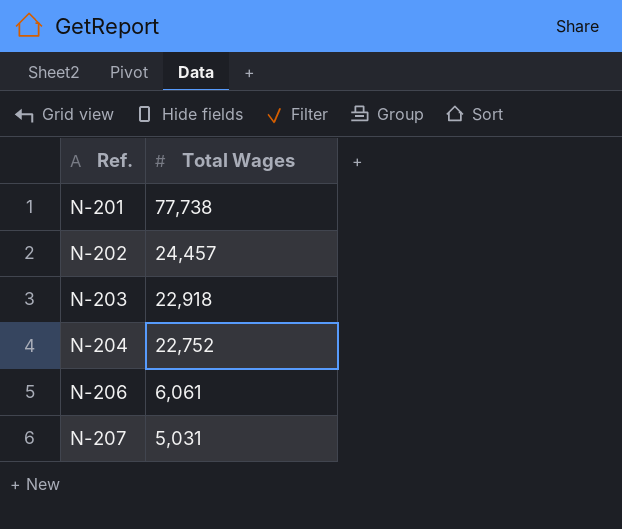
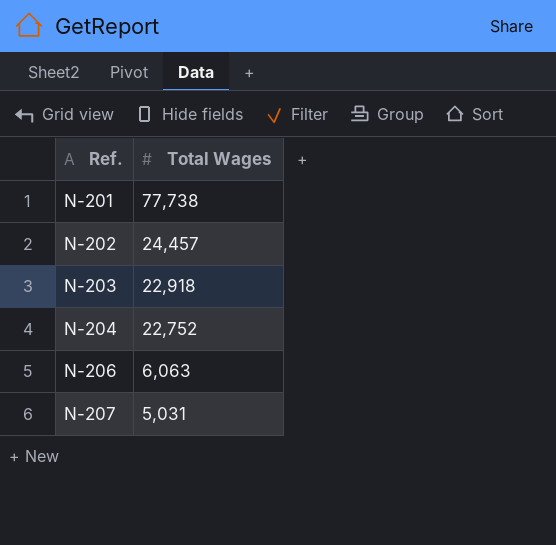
N-206 | Total Wages: 6,061 -> 6,063

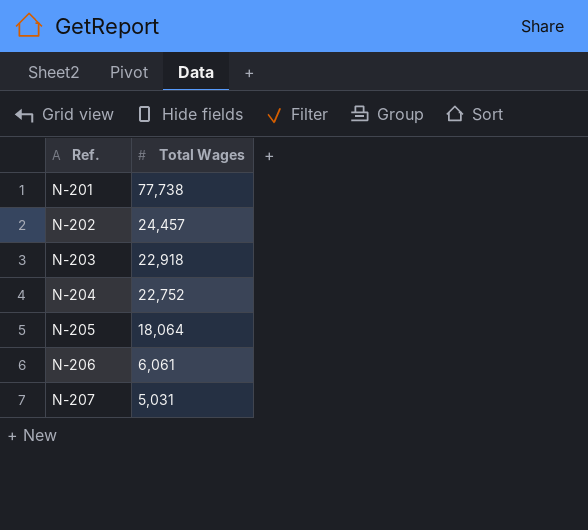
row N-205: none -> 18,064
N-206 | Total Wages: 6,063 -> 6,061

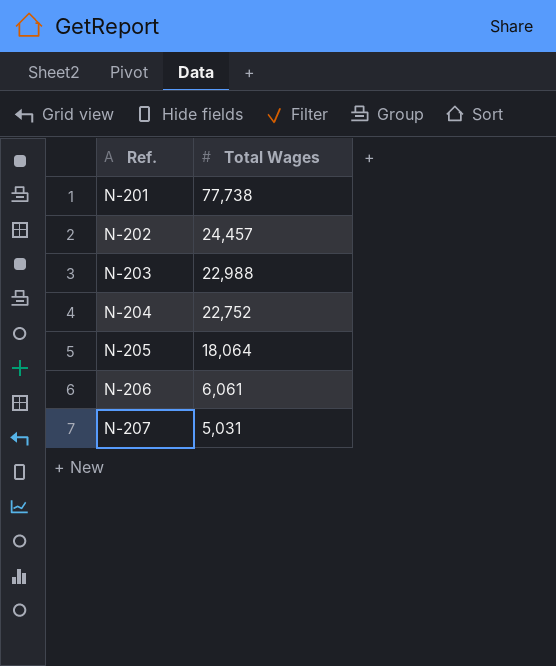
N-203 | Total Wages: 22,918 -> 22,988

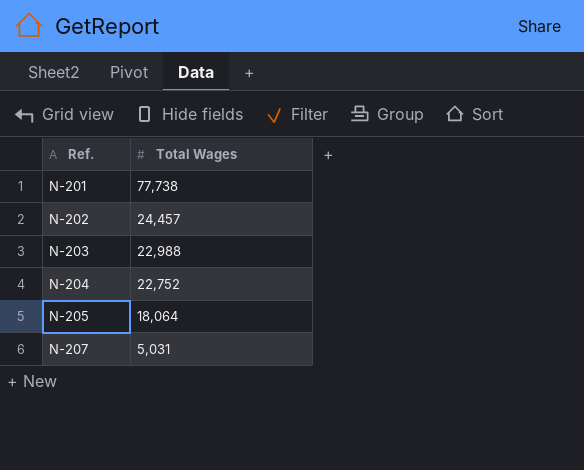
row N-206: 6,061 -> none

